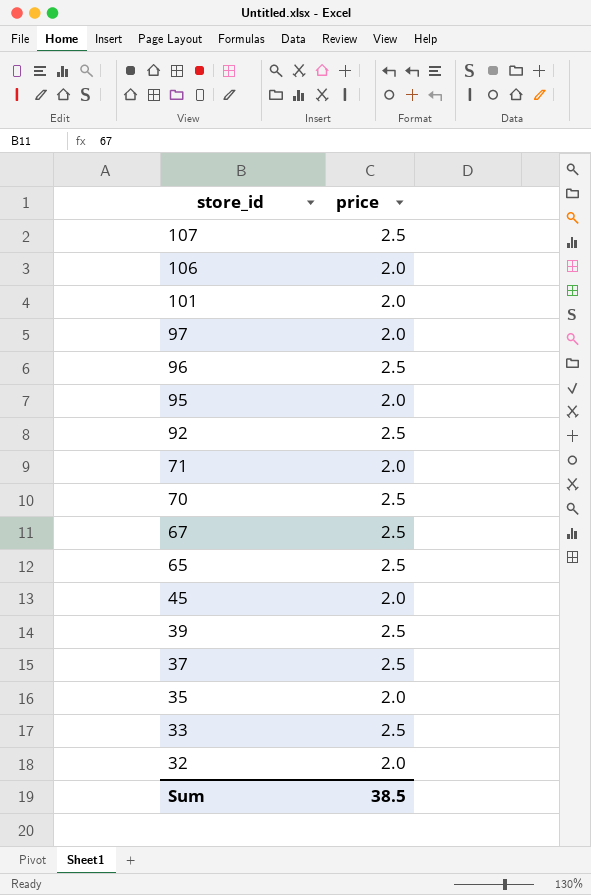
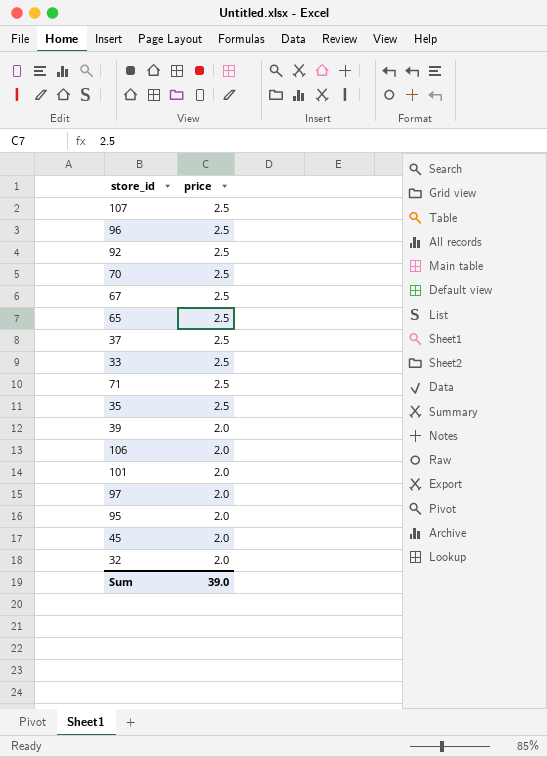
row order: store_id descending -> price descending
71 | price: 2.0 -> 2.5
35 | price: 2.0 -> 2.5
39 | price: 2.5 -> 2.0
Sum | price: 38.5 -> 39.0

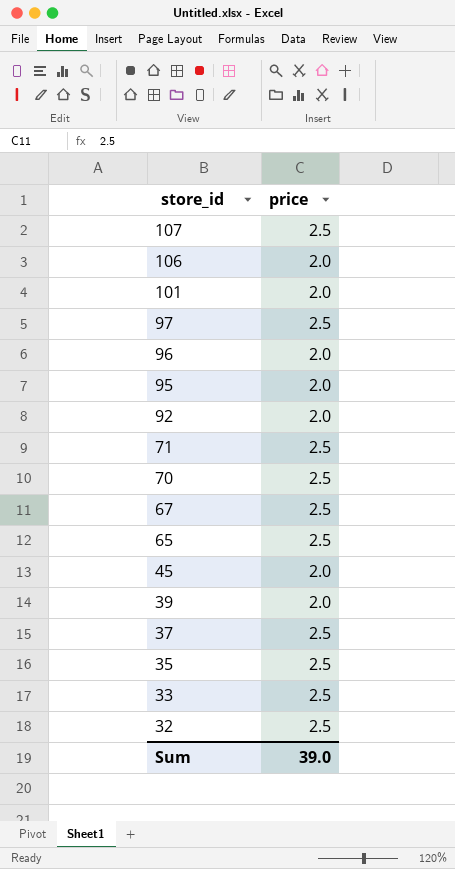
row order: price descending -> store_id descending
97 | price: 2.0 -> 2.5
96 | price: 2.5 -> 2.0
92 | price: 2.5 -> 2.0
32 | price: 2.0 -> 2.5

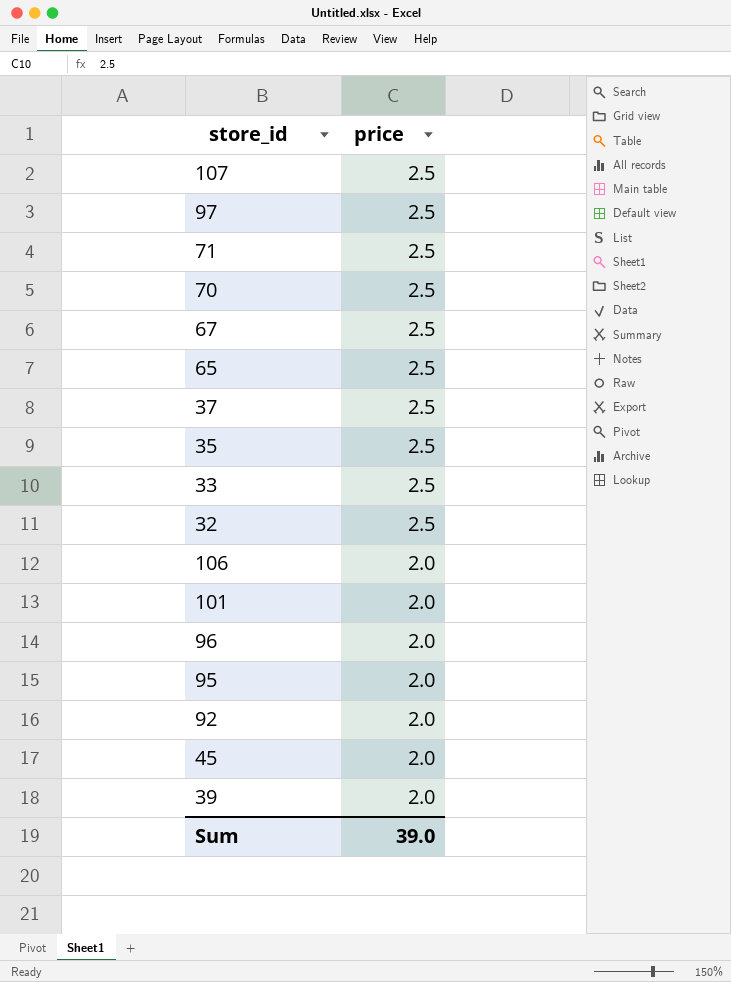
row order: store_id descending -> price descending

